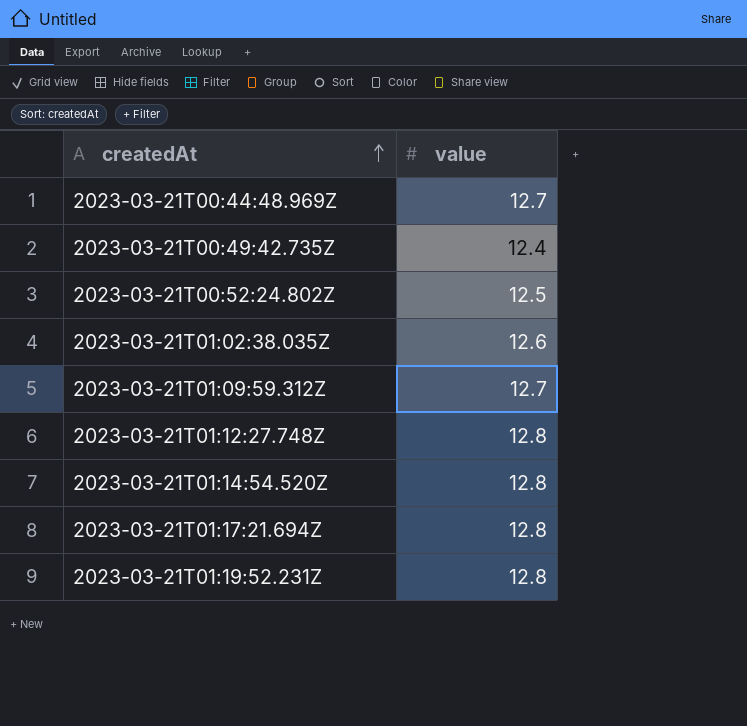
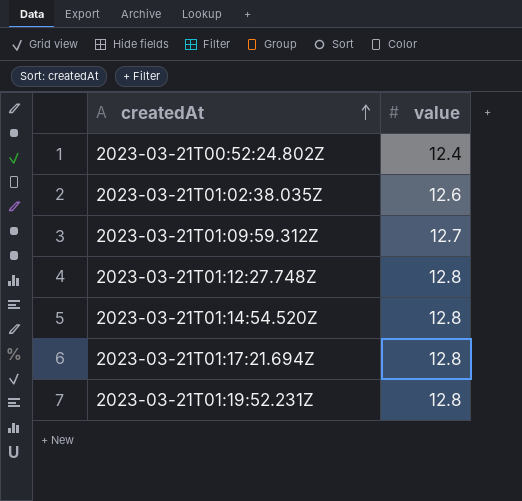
row 2023-03-21T00:44:48.969Z: 12.7 -> none
row 2023-03-21T00:49:42.735Z: 12.4 -> none
2023-03-21T00:52:24.802Z | value: 12.5 -> 12.4

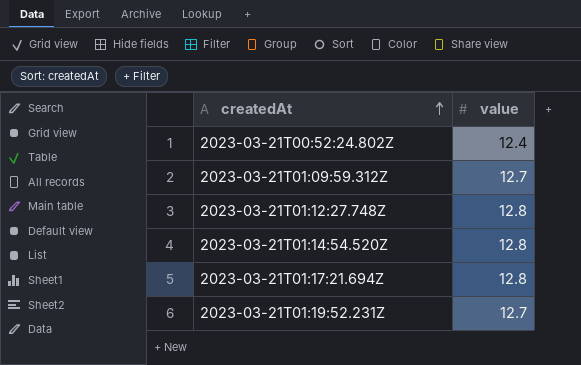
row 2023-03-21T01:02:38.035Z: 12.6 -> none
2023-03-21T01:19:52.231Z | value: 12.8 -> 12.7

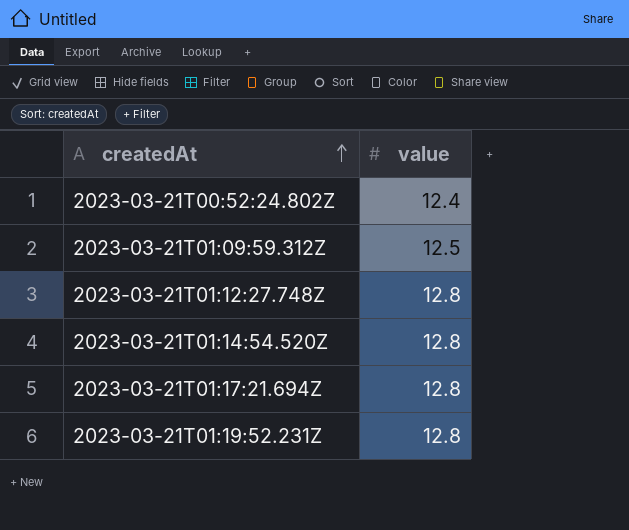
2023-03-21T01:09:59.312Z | value: 12.7 -> 12.5
2023-03-21T01:19:52.231Z | value: 12.7 -> 12.8

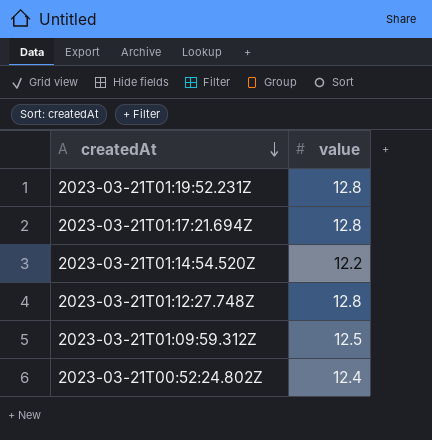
row order: createdAt ascending -> createdAt descending
2023-03-21T01:14:54.520Z | value: 12.8 -> 12.2

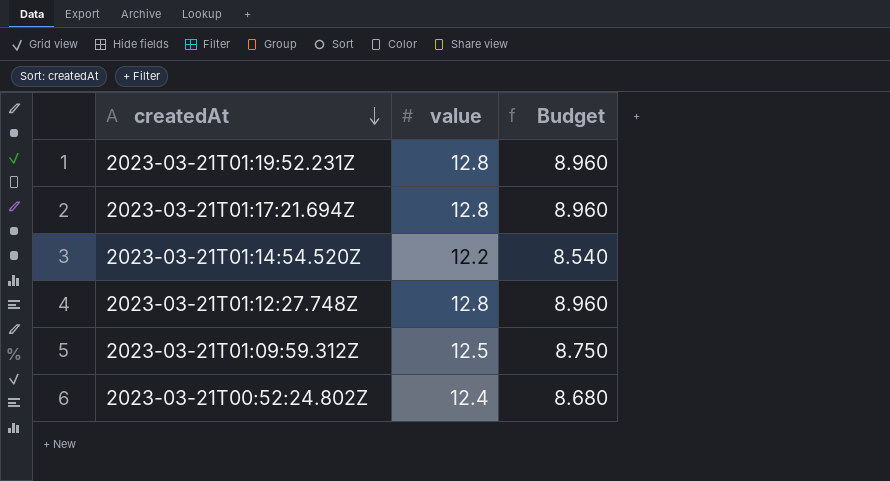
column Budget | formula: none -> [value] * 0.7

